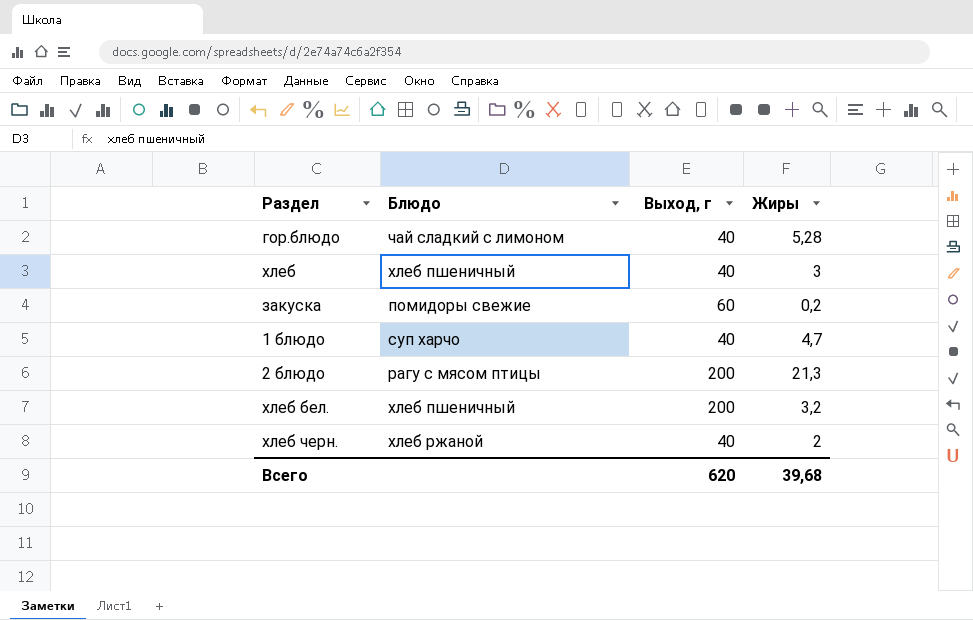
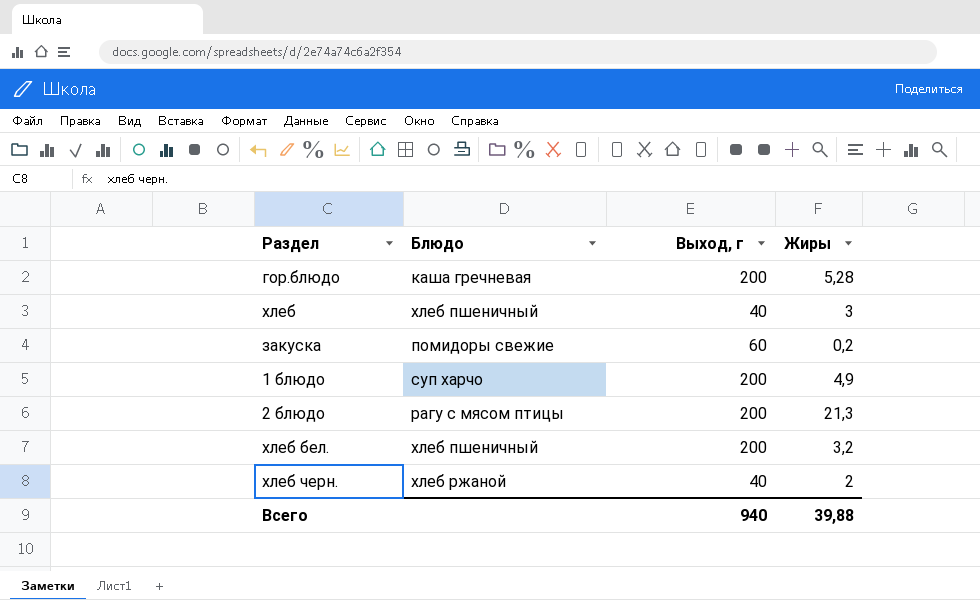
гор.блюдо | Блюдо: чай сладкий с лимоном -> каша гречневая
гор.блюдо | Выход, г: 40 -> 200
1 блюдо | Выход, г: 40 -> 200
1 блюдо | Жиры: 4,7 -> 4,9
Всего | Выход, г: 620 -> 940
Всего | Жиры: 39,68 -> 39,88

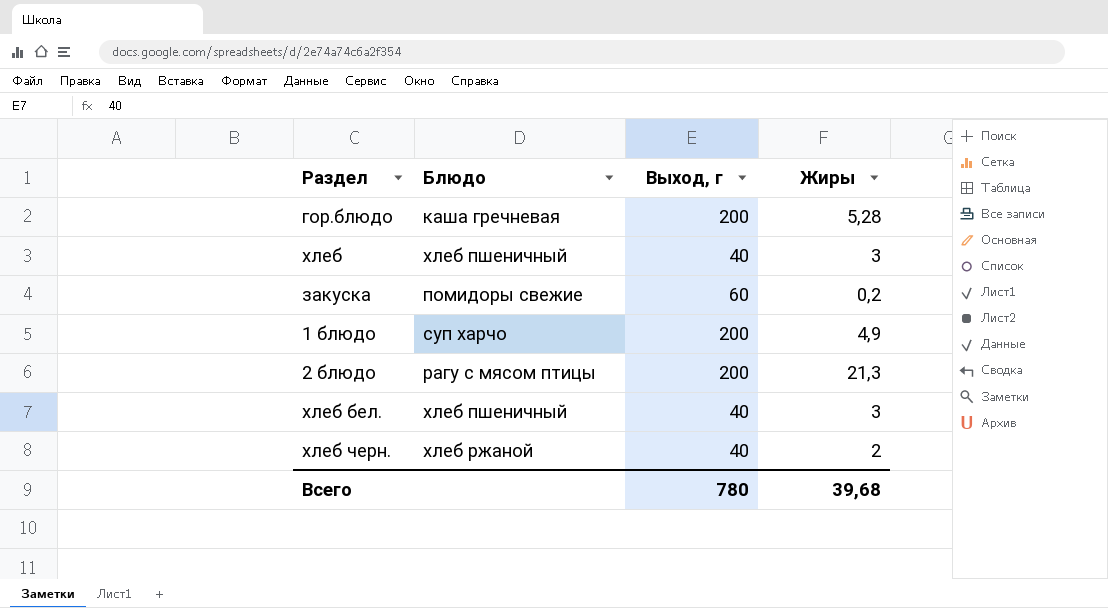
хлеб бел. | Выход, г: 200 -> 40
хлеб бел. | Жиры: 3,2 -> 3
Всего | Выход, г: 940 -> 780
Всего | Жиры: 39,88 -> 39,68

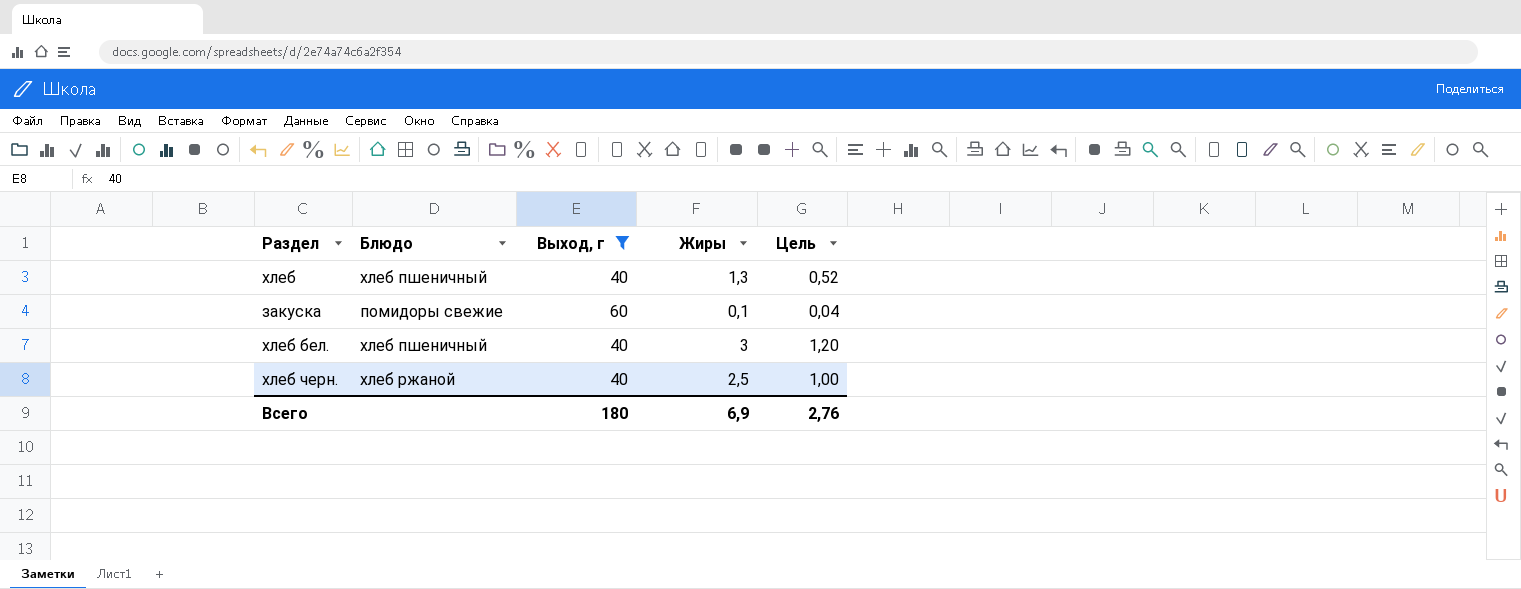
filter: none -> Выход, г != 200
column Цель | formula: none -> [Жиры] * 0,4
хлеб | Жиры: 3 -> 1,3
закуска | Жиры: 0,2 -> 0,1
хлеб черн. | Жиры: 2 -> 2,5
Всего | Выход, г: 780 -> 180
Всего | Жиры: 39,68 -> 6,9

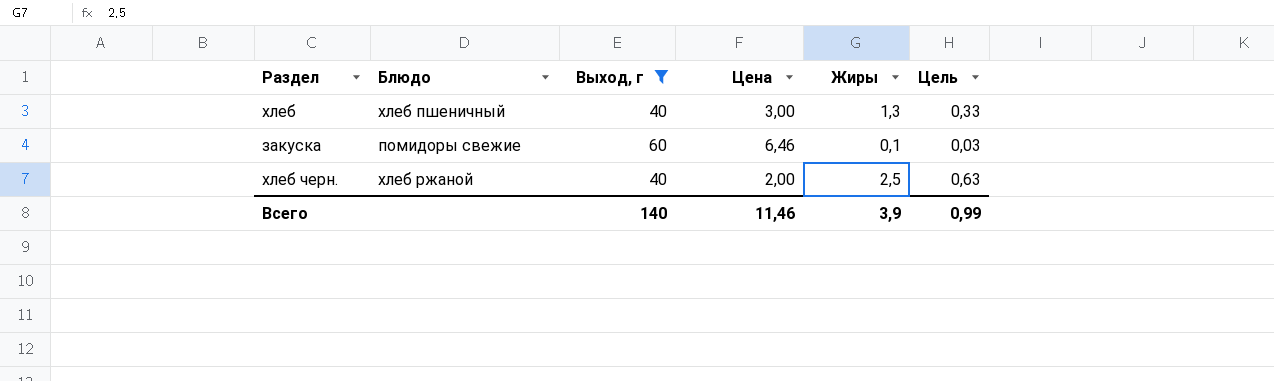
column Цена | position: none -> 4
column Цель | formula: [Жиры] * 0,4 -> [Жиры] * 0,25
row хлеб бел.: хлеб пшеничный | 40 | 3 | 1,20 -> none
Всего | Выход, г: 180 -> 140
Всего | Жиры: 6,9 -> 3,9
Всего | Цель: 2,76 -> 0,99

